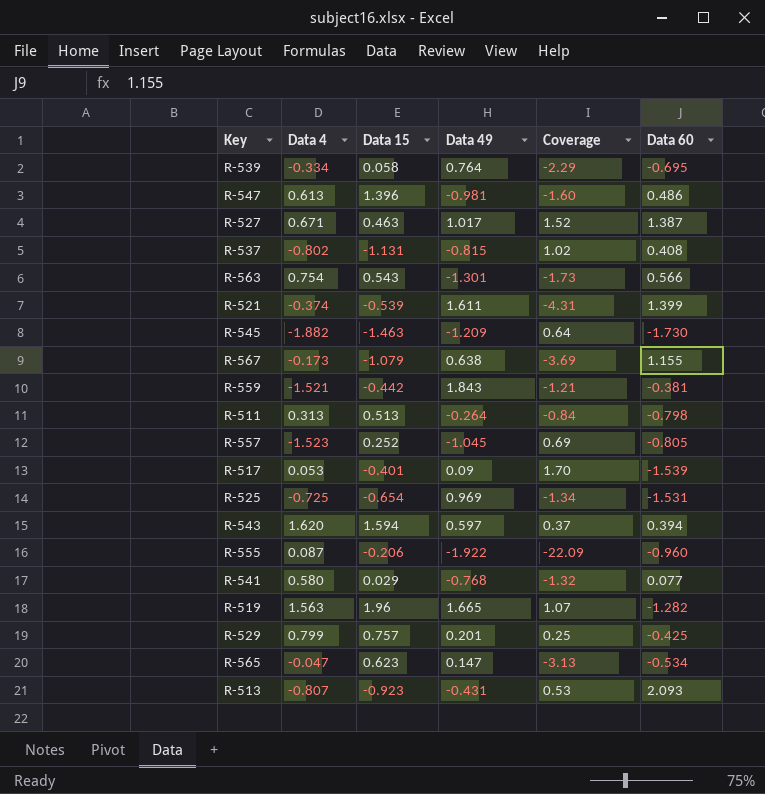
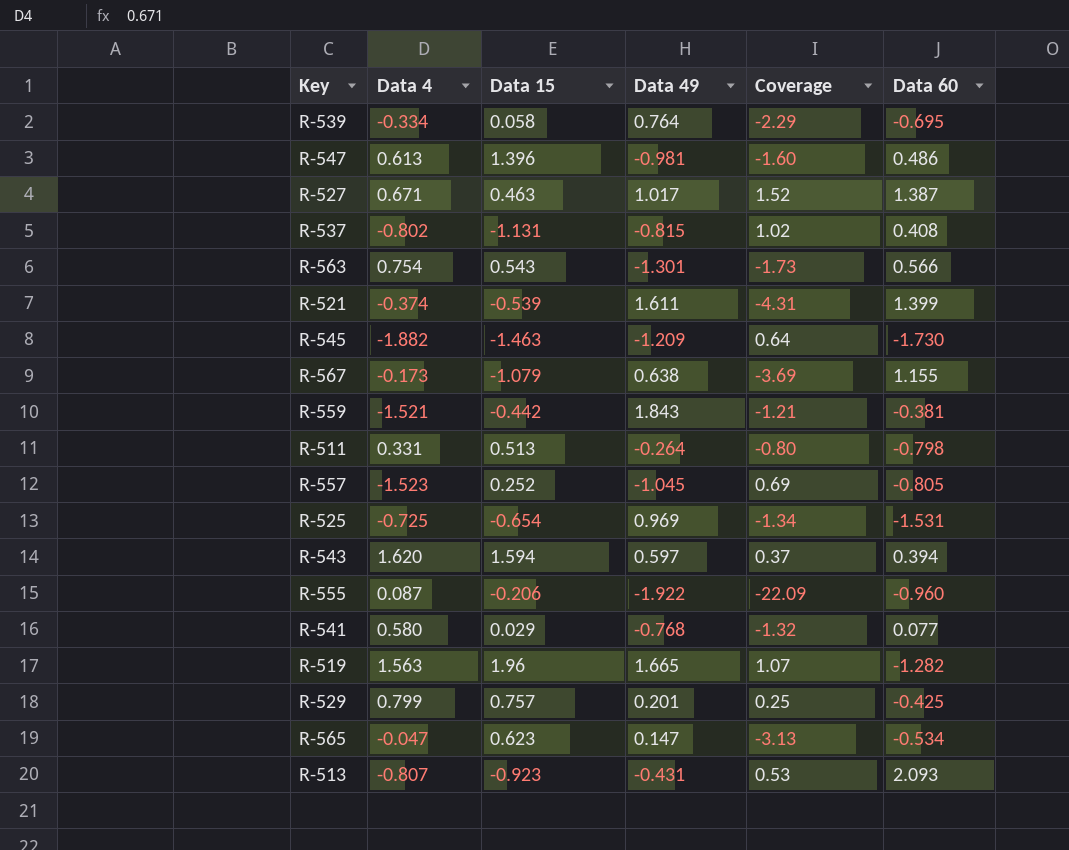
row R-517: 0.053 | -0.401 | 0.09 | 1.70 | -1.539 -> none
R-511 | Data 4: 0.313 -> 0.331
R-511 | Coverage: -0.84 -> -0.80

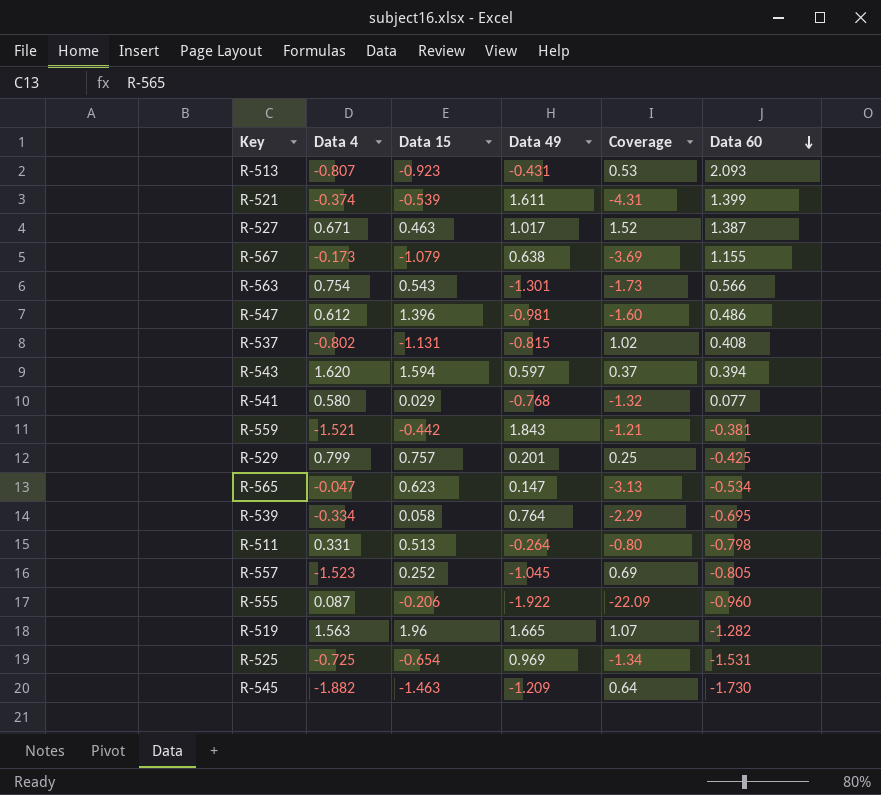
row order: none -> Data 60 descending
R-547 | Data 4: 0.613 -> 0.612

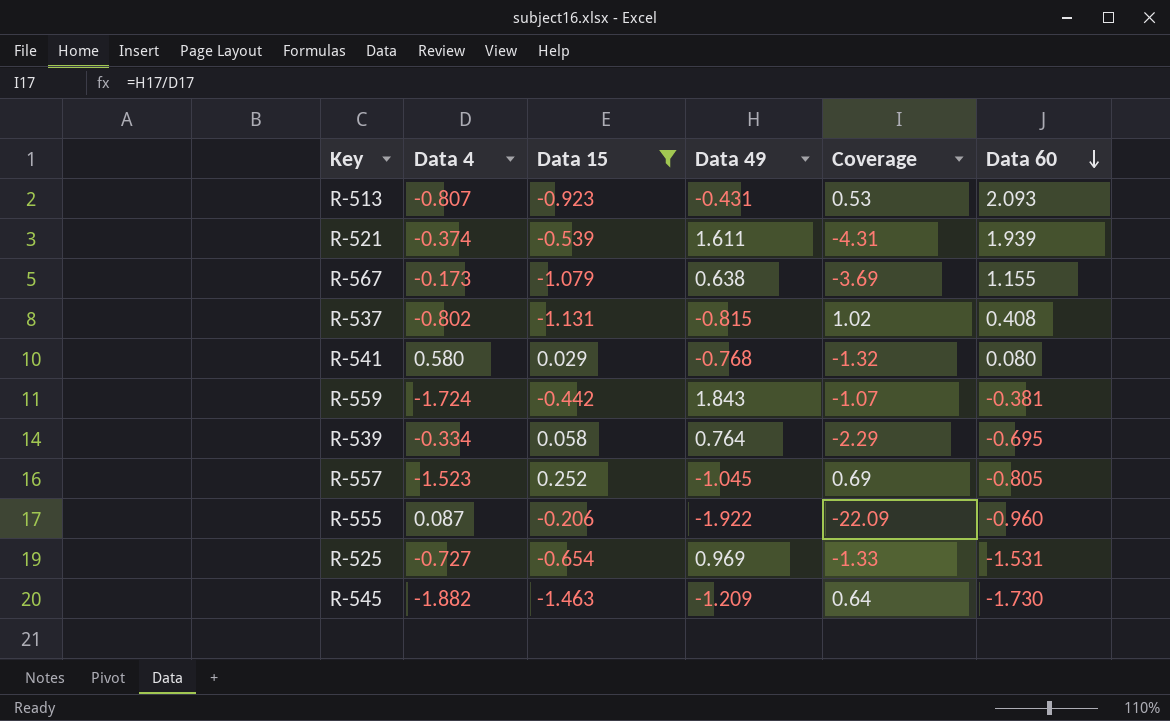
filter: none -> Data 15 <= 0.252
R-521 | Data 60: 1.399 -> 1.939
R-541 | Data 60: 0.077 -> 0.080
R-559 | Data 4: -1.521 -> -1.724
R-559 | Coverage: -1.21 -> -1.07
R-525 | Data 4: -0.725 -> -0.727
R-525 | Coverage: -1.34 -> -1.33

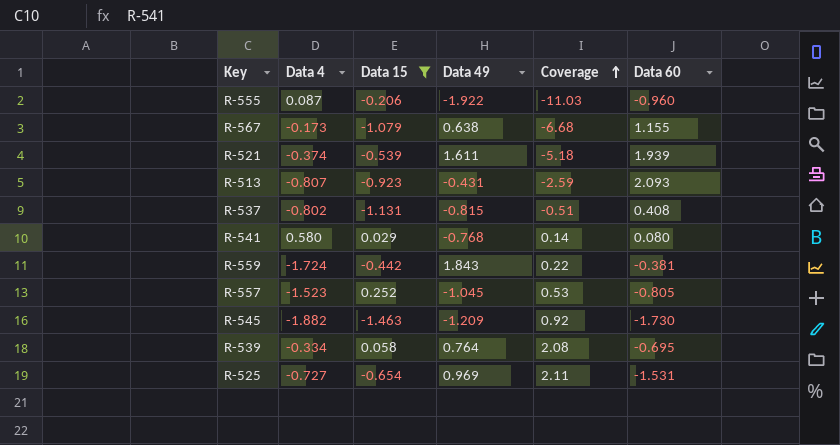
row order: Data 60 descending -> Coverage ascending
column Coverage | formula: [Data 49] / [Data 4] -> [Data 60] / [Data 4]

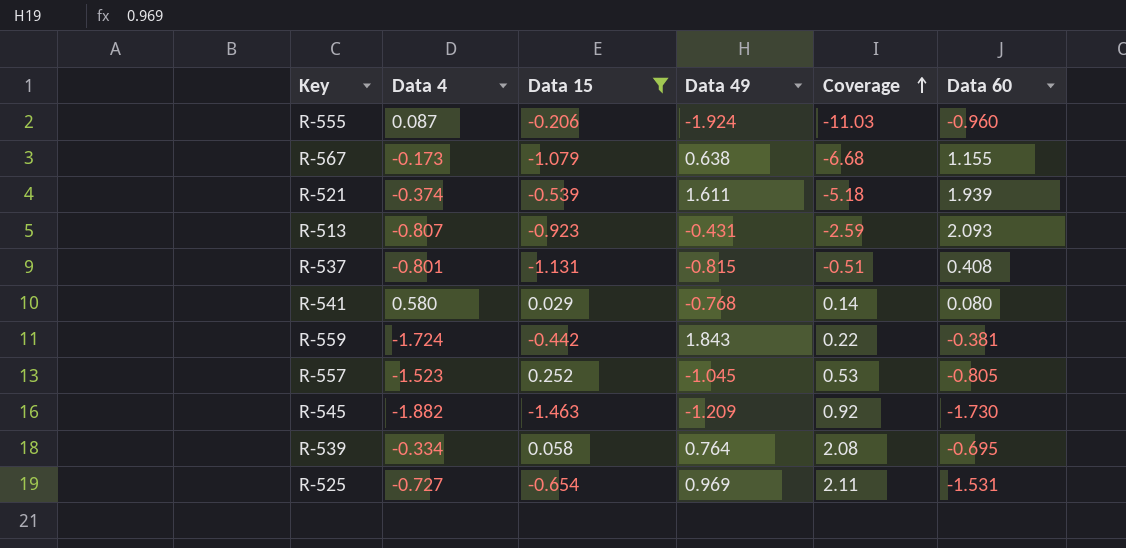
R-555 | Data 49: -1.922 -> -1.924
R-537 | Data 4: -0.802 -> -0.801

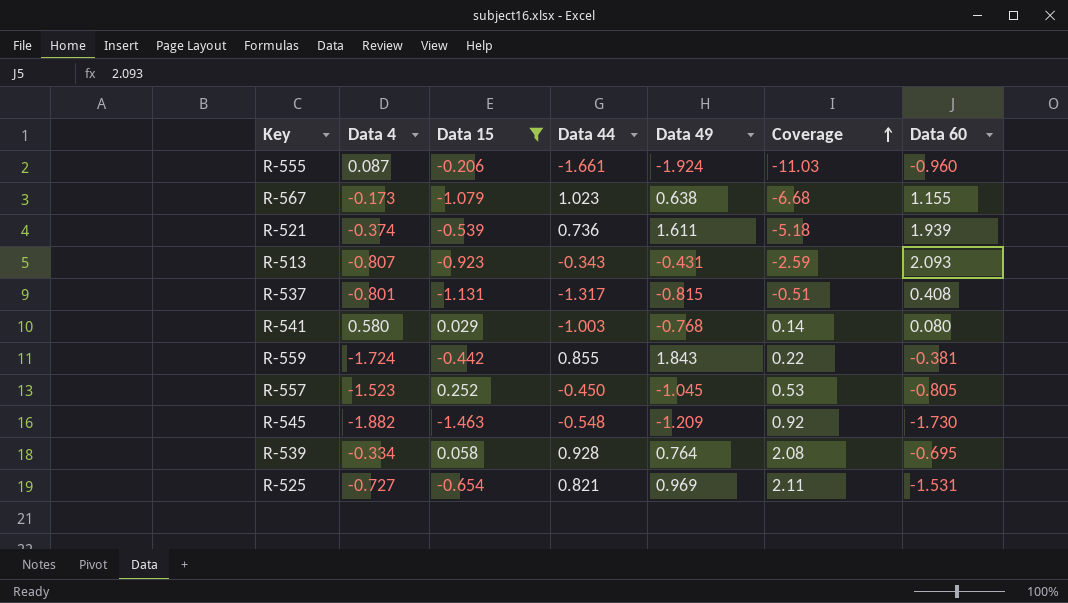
column Data 44 | position: none -> 4

